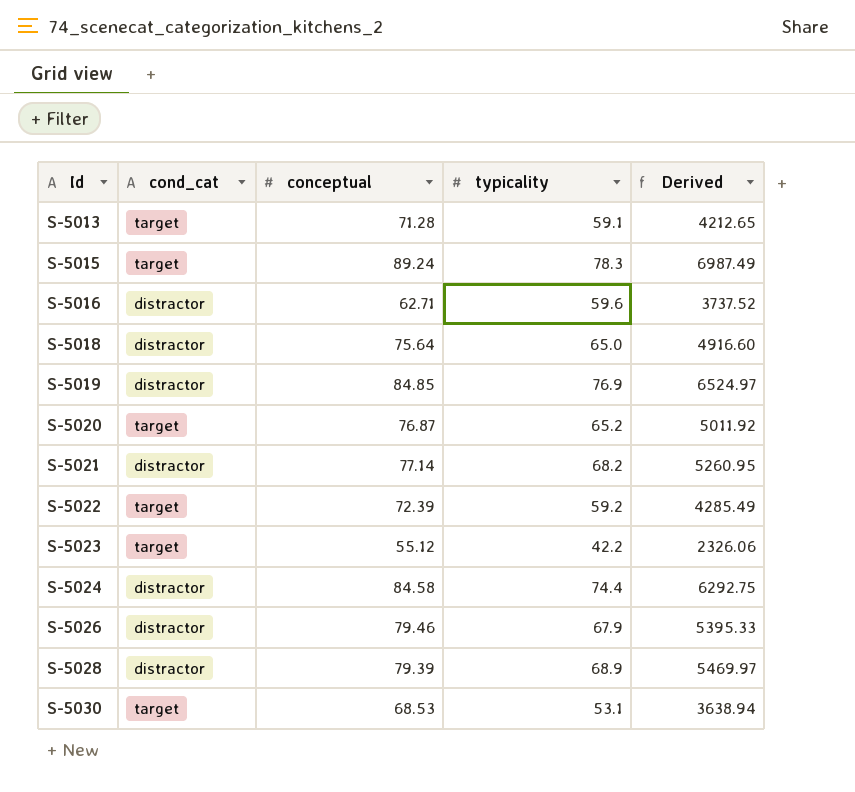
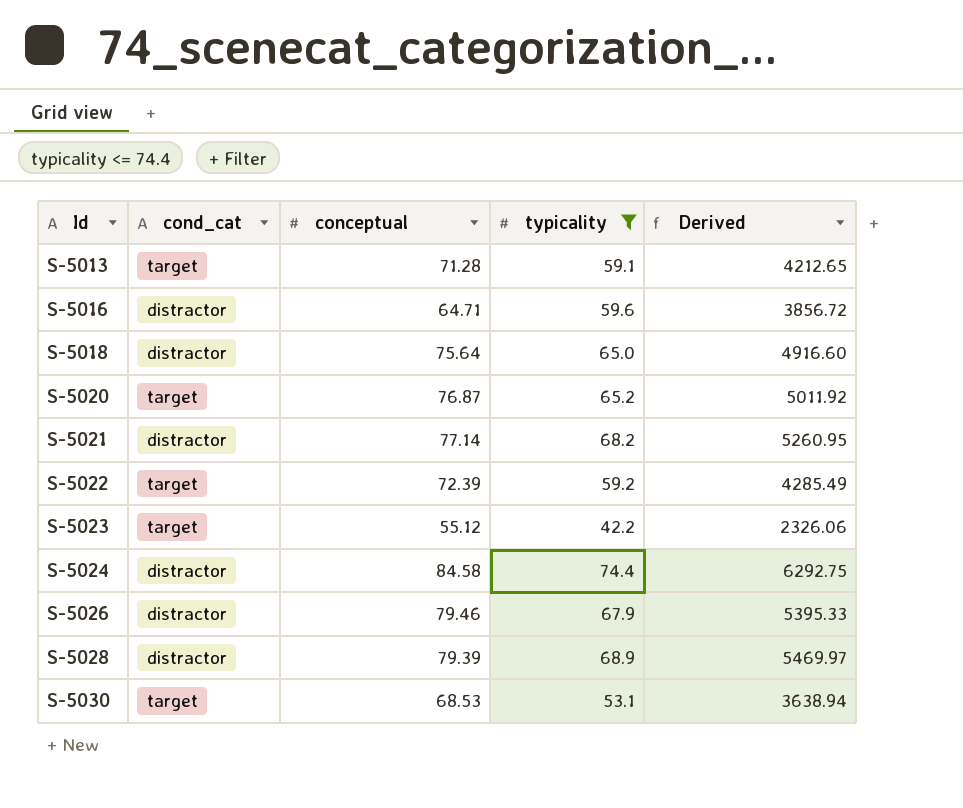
filter: none -> typicality <= 74.4
S-5016 | conceptual: 62.71 -> 64.71
S-5016 | Derived: 3737.52 -> 3856.72

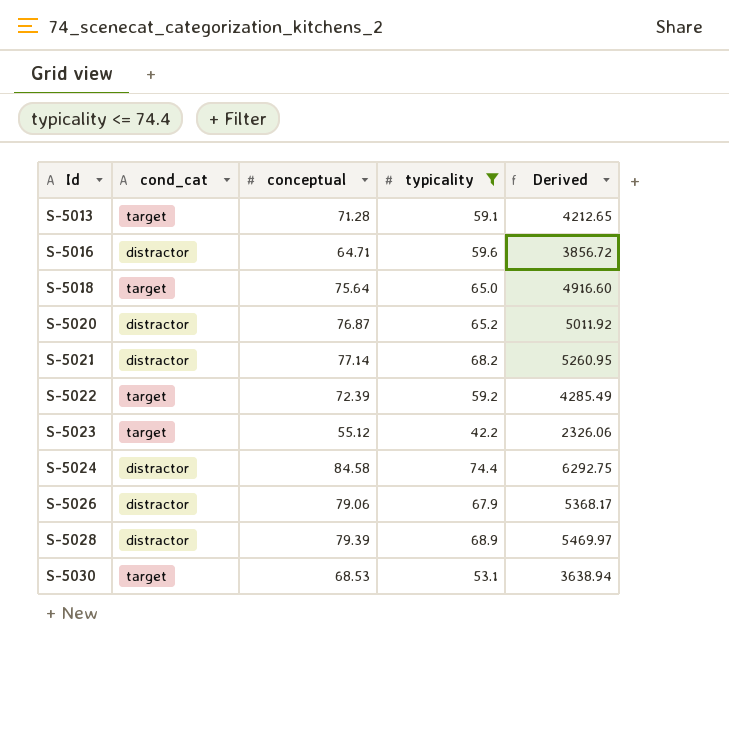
S-5018 | cond_cat: distractor -> target
S-5020 | cond_cat: target -> distractor
S-5026 | conceptual: 79.46 -> 79.06
S-5026 | Derived: 5395.33 -> 5368.17

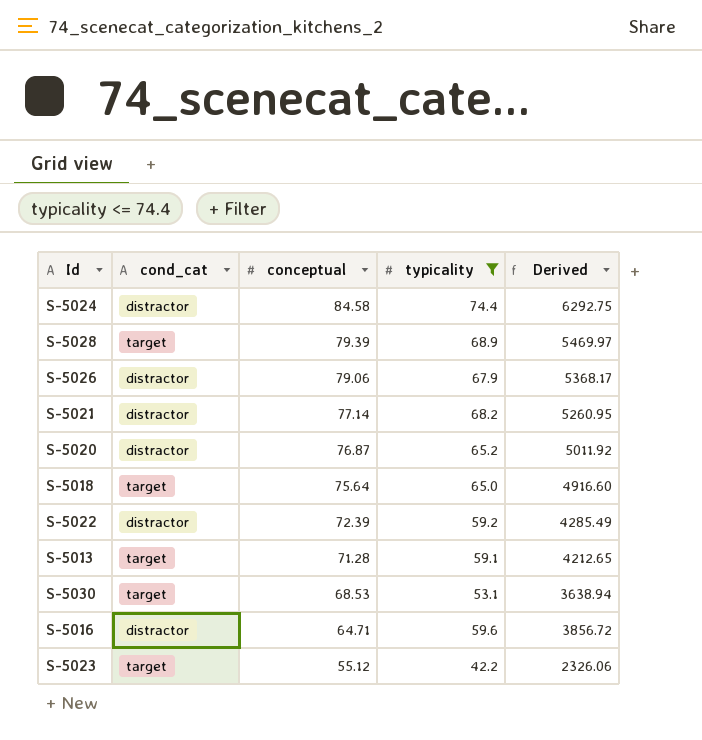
row order: Id ascending -> conceptual descending
S-5028 | cond_cat: distractor -> target
S-5022 | cond_cat: target -> distractor

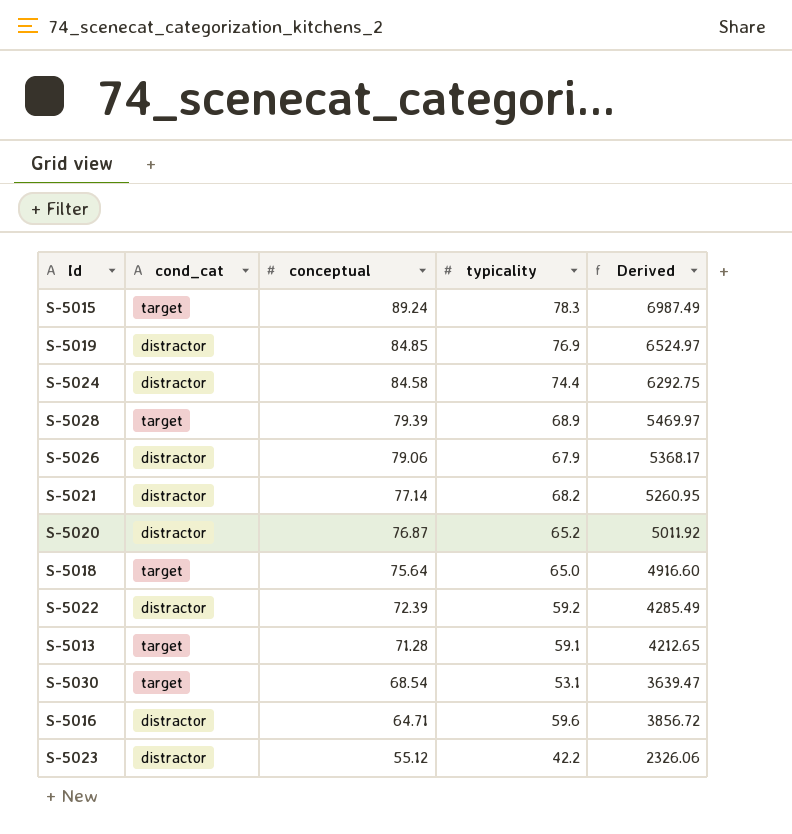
filter: typicality <= 74.4 -> none
S-5030 | conceptual: 68.53 -> 68.54
S-5030 | Derived: 3638.94 -> 3639.47
S-5023 | cond_cat: target -> distractor

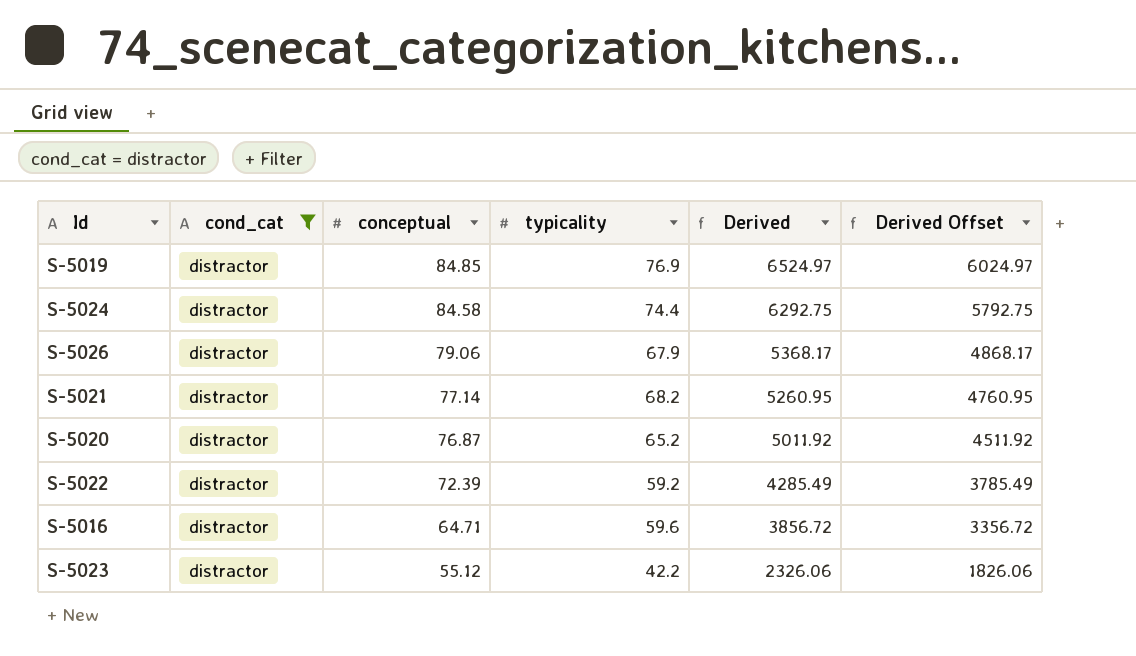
filter: none -> cond_cat = distractor
column Derived Offset | formula: none -> [Derived] - 500

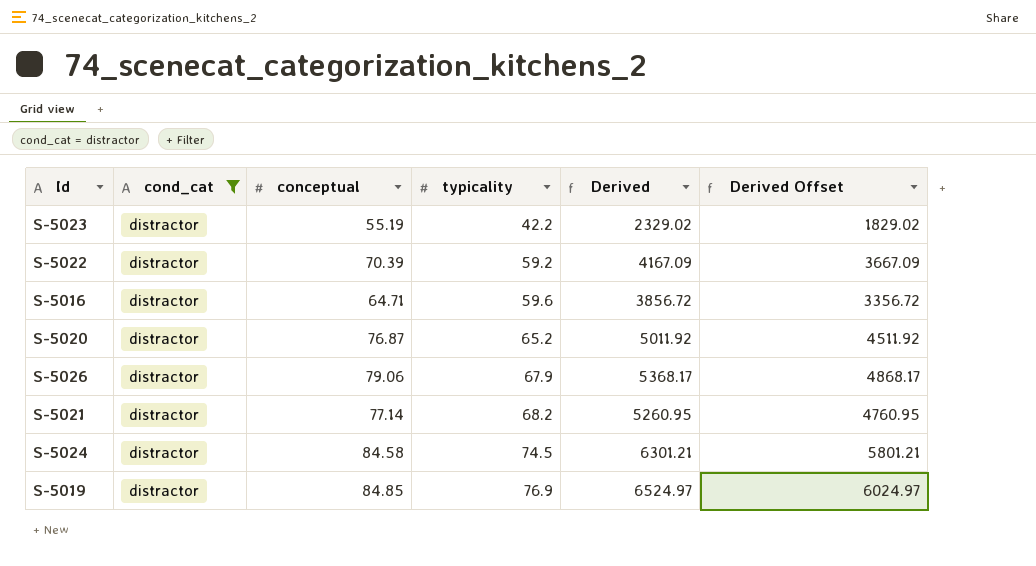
row order: conceptual descending -> typicality ascending
S-5023 | conceptual: 55.12 -> 55.19
S-5023 | Derived: 2326.06 -> 2329.02
S-5023 | Derived Offset: 1826.06 -> 1829.02
S-5022 | conceptual: 72.39 -> 70.39
S-5022 | Derived: 4285.49 -> 4167.09
S-5022 | Derived Offset: 3785.49 -> 3667.09
S-5024 | typicality: 74.4 -> 74.5
S-5024 | Derived: 6292.75 -> 6301.21
S-5024 | Derived Offset: 5792.75 -> 5801.21

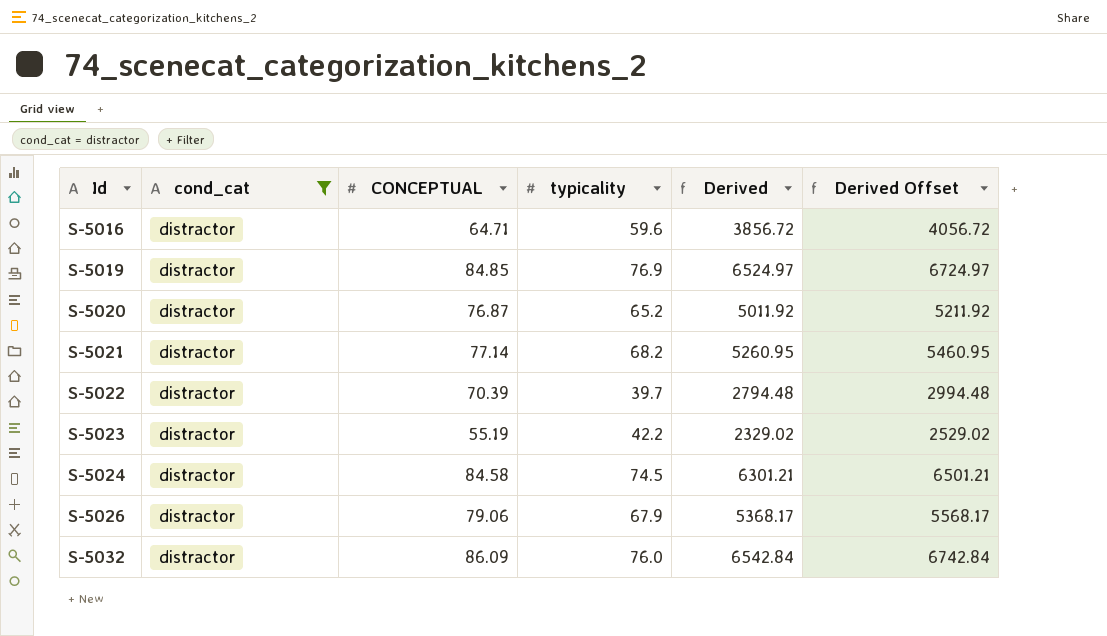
row order: typicality ascending -> Id ascending
column name: conceptual -> CONCEPTUAL
column Derived Offset | formula: [Derived] - 500 -> [Derived] + 200
S-5022 | typicality: 59.2 -> 39.7
S-5022 | Derived: 4167.09 -> 2794.48
row S-5032: none -> distractor | 86.09 | 76.0 | 6542.84 | 6742.84

